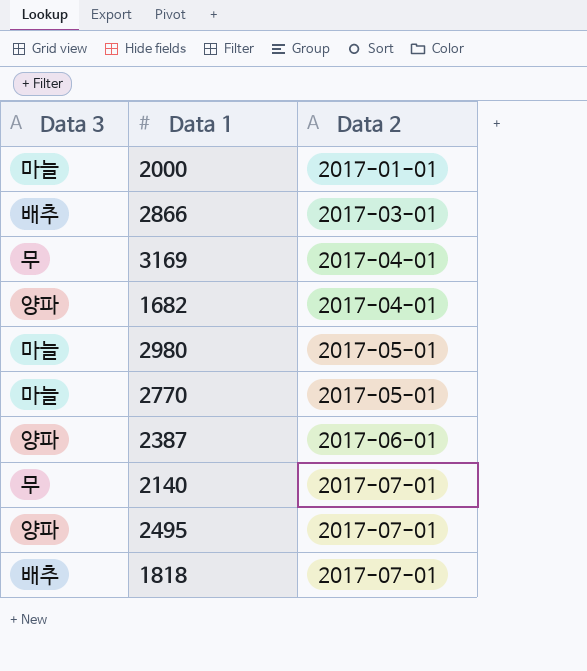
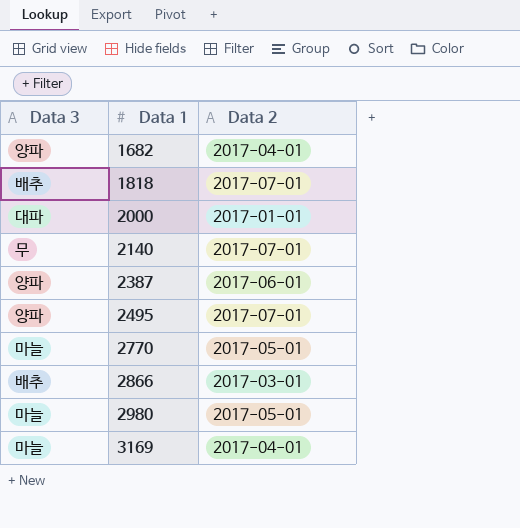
row order: Data 2 ascending -> Data 1 ascending
2000 | Data 3: 마늘 -> 대파
3169 | Data 3: 무 -> 마늘

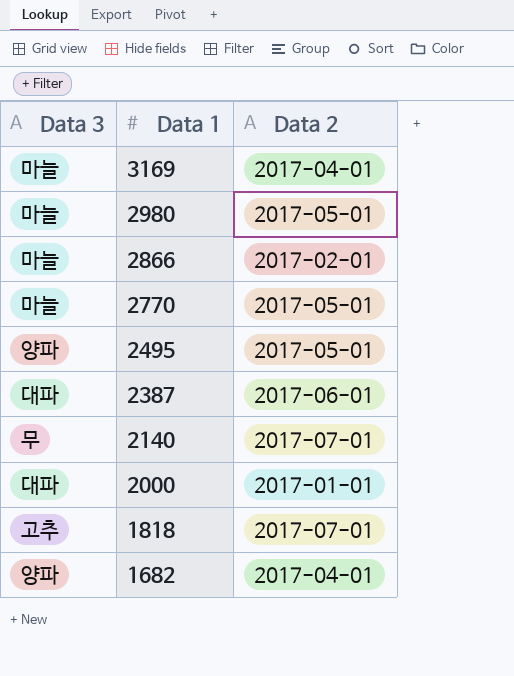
row order: Data 1 ascending -> Data 1 descending
2866 | Data 3: 배추 -> 마늘
2866 | Data 2: 2017-03-01 -> 2017-02-01
2495 | Data 2: 2017-07-01 -> 2017-05-01
2387 | Data 3: 양파 -> 대파
1818 | Data 3: 배추 -> 고추

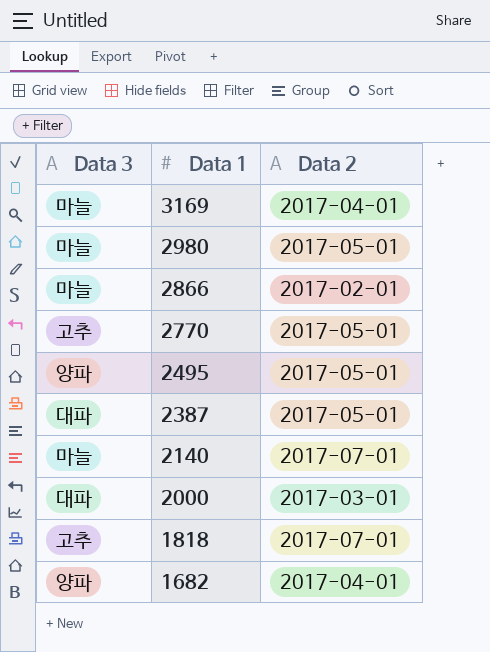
2770 | Data 3: 마늘 -> 고추
2387 | Data 2: 2017-06-01 -> 2017-05-01
2140 | Data 3: 무 -> 마늘
2000 | Data 2: 2017-01-01 -> 2017-03-01

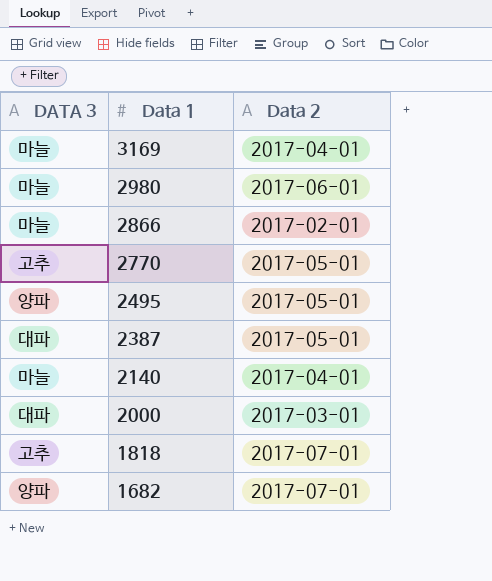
column name: Data 3 -> DATA 3
2980 | Data 2: 2017-05-01 -> 2017-06-01
2140 | Data 2: 2017-07-01 -> 2017-04-01
1682 | Data 2: 2017-04-01 -> 2017-07-01

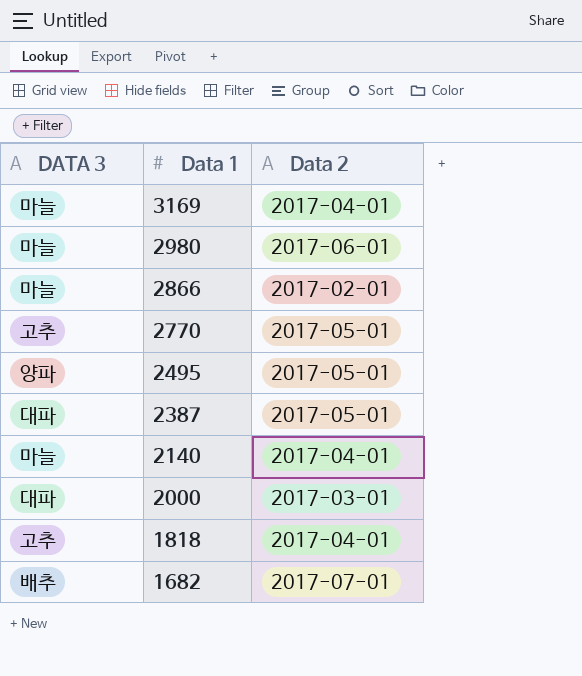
1818 | Data 2: 2017-07-01 -> 2017-04-01
1682 | DATA 3: 양파 -> 배추

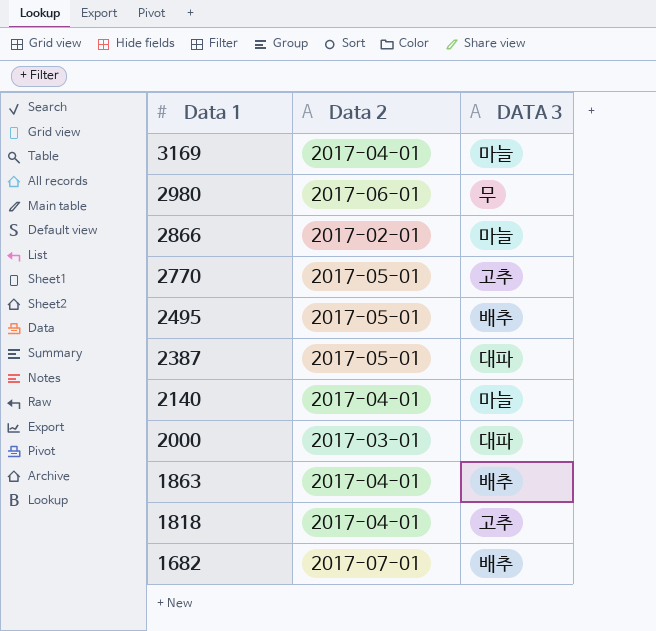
column DATA 3 | position: 1 -> 3
2980 | DATA 3: 마늘 -> 무
2495 | DATA 3: 양파 -> 배추
row 1863: none -> 2017-04-01 | 배추

